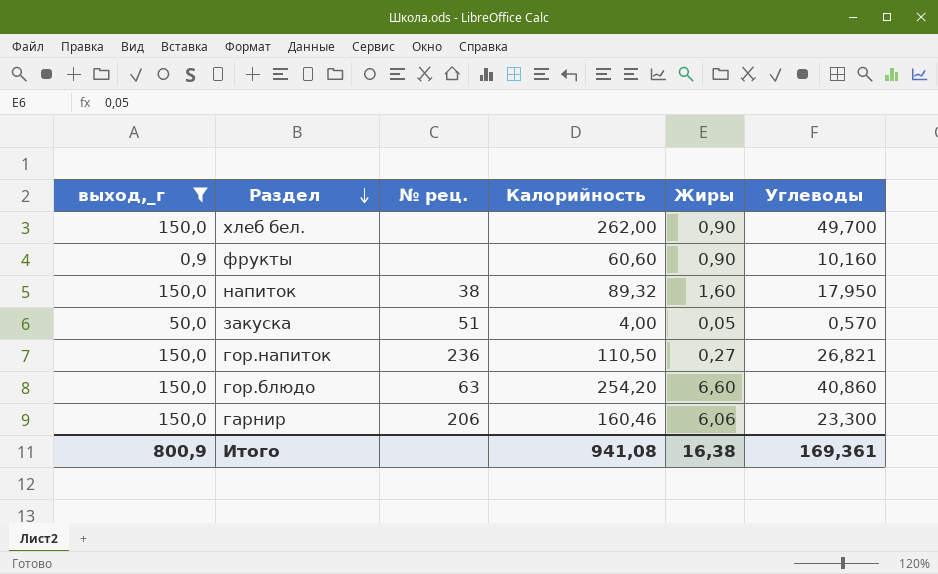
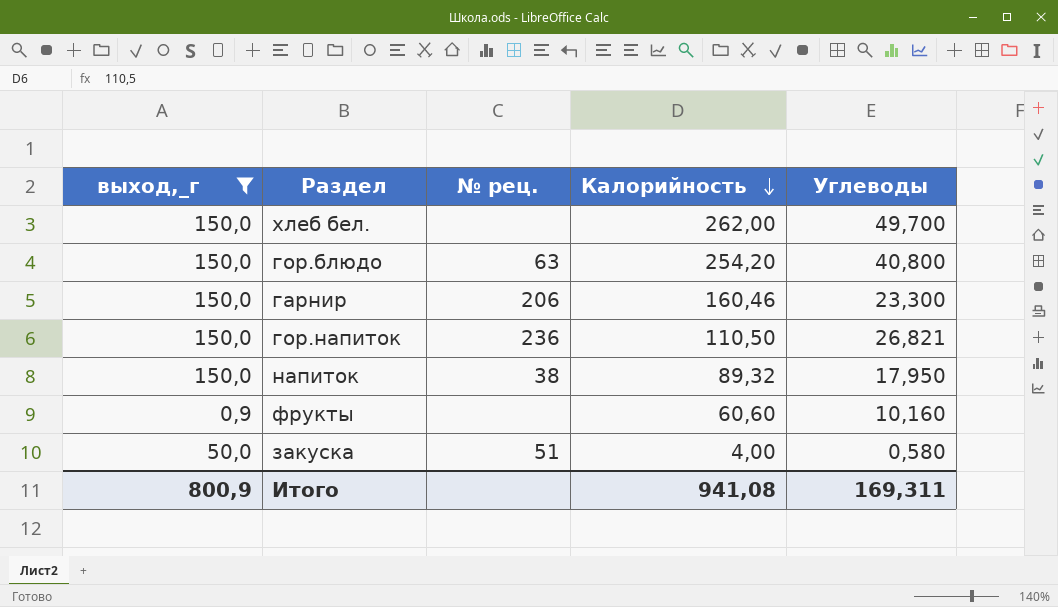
row order: Раздел descending -> Калорийность descending
column Жиры | position: 5 -> none
гор.блюдо | Углеводы: 40,860 -> 40,800
закуска | Углеводы: 0,570 -> 0,580
Итого | Углеводы: 169,361 -> 169,311

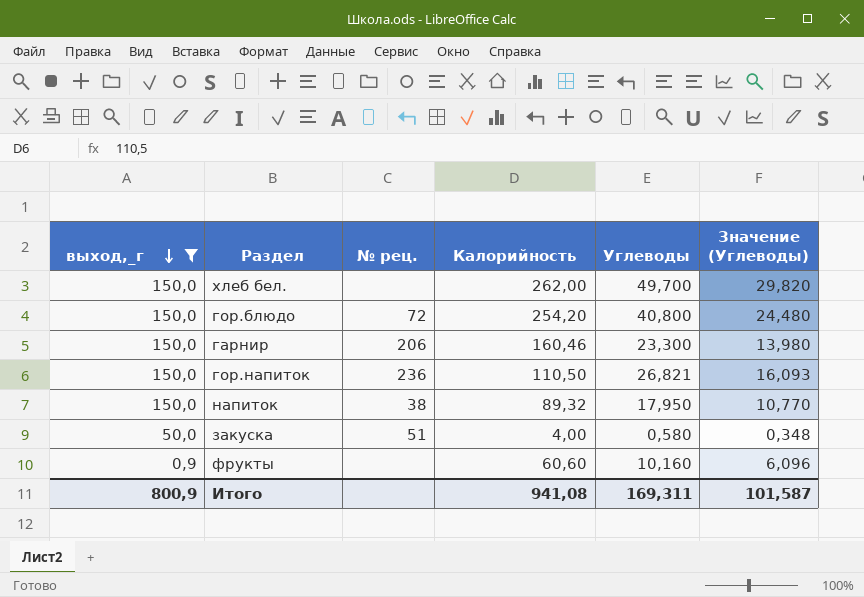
row order: Калорийность descending -> выход,_г descending
column Значение (Углеводы) | formula: none -> [Углеводы] * 0,6
гор.блюдо | № рец.: 63 -> 72

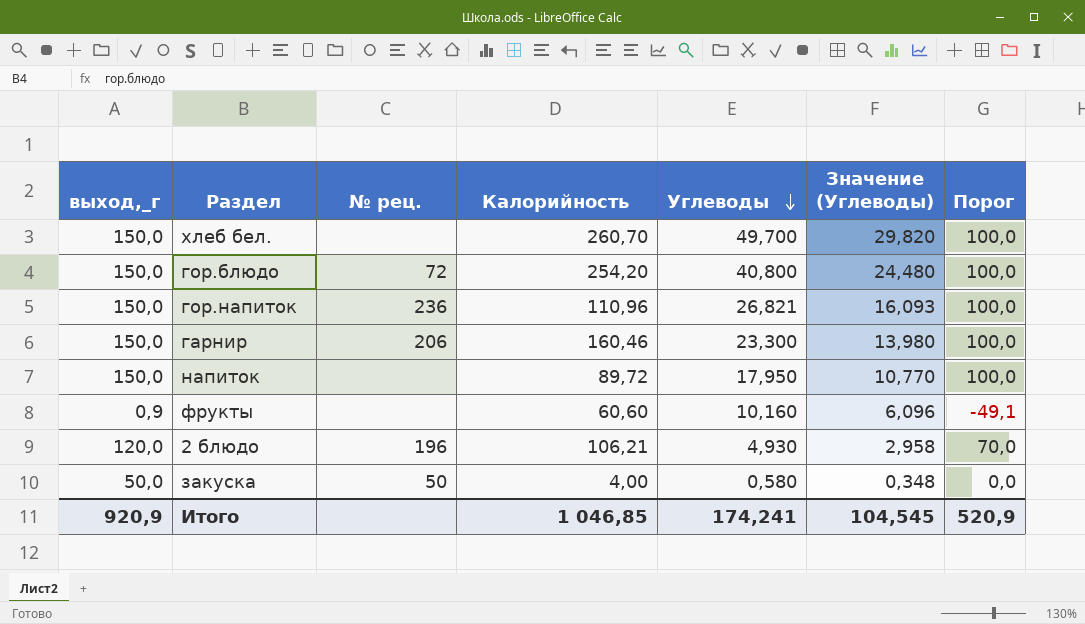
filter: выход,_г != 120,0 -> none
row order: выход,_г descending -> Углеводы descending
column Порог | formula: none -> [выход,_г] - 50
хлеб бел. | Калорийность: 262,00 -> 260,70
гор.напиток | Калорийность: 110,50 -> 110,96
напиток | № рец.: 38 -> none
напиток | Калорийность: 89,32 -> 89,72
закуска | № рец.: 51 -> 50
Итого | выход,_г: 800,9 -> 920,9
Итого | Калорийность: 941,08 -> 1 046,85
Итого | Углеводы: 169,311 -> 174,241
Итого | Значение (Углеводы): 101,587 -> 104,545

